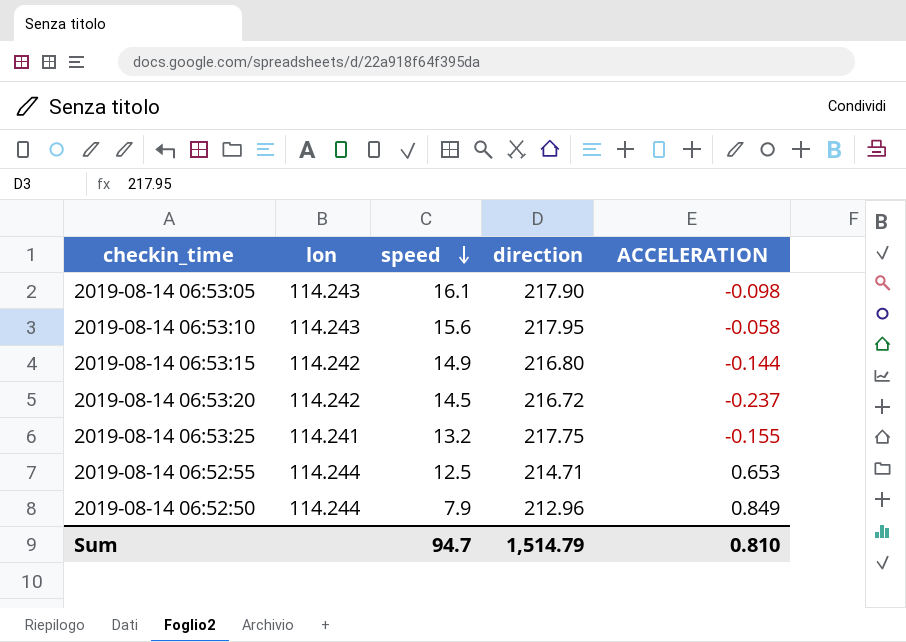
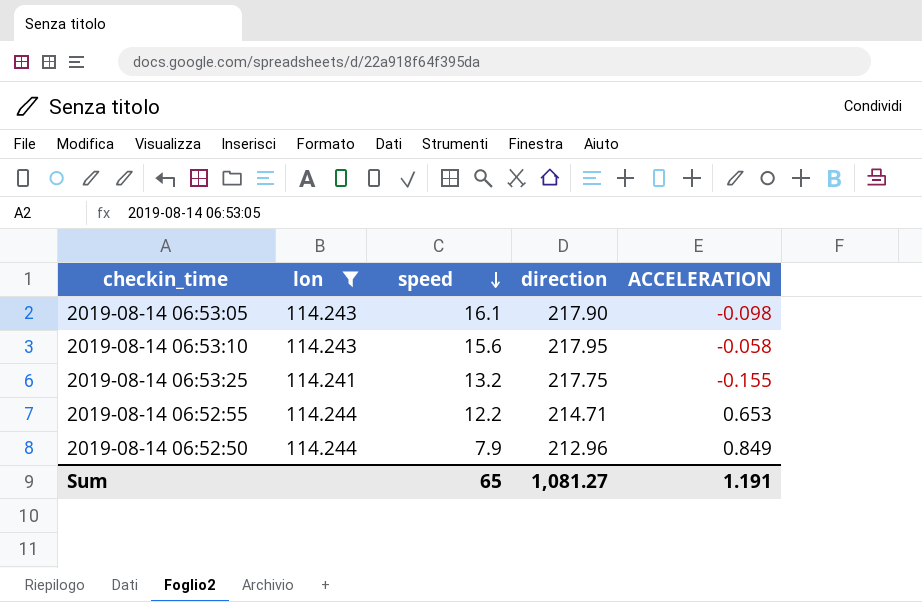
filter: none -> lon != 114.242
2019-08-14 06:52:55 | speed: 12.5 -> 12.2
Sum | speed: 94.7 -> 65
Sum | direction: 1,514.79 -> 1,081.27
Sum | ACCELERATION: 0.810 -> 1.191

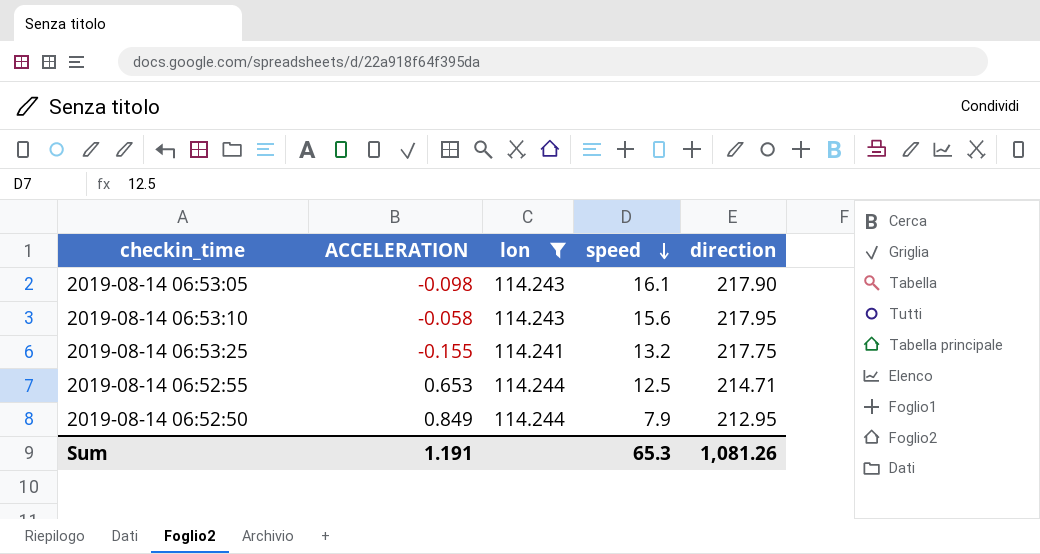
column ACCELERATION | position: 5 -> 2
2019-08-14 06:52:55 | speed: 12.2 -> 12.5
2019-08-14 06:52:50 | direction: 212.96 -> 212.95
Sum | speed: 65 -> 65.3
Sum | direction: 1,081.27 -> 1,081.26

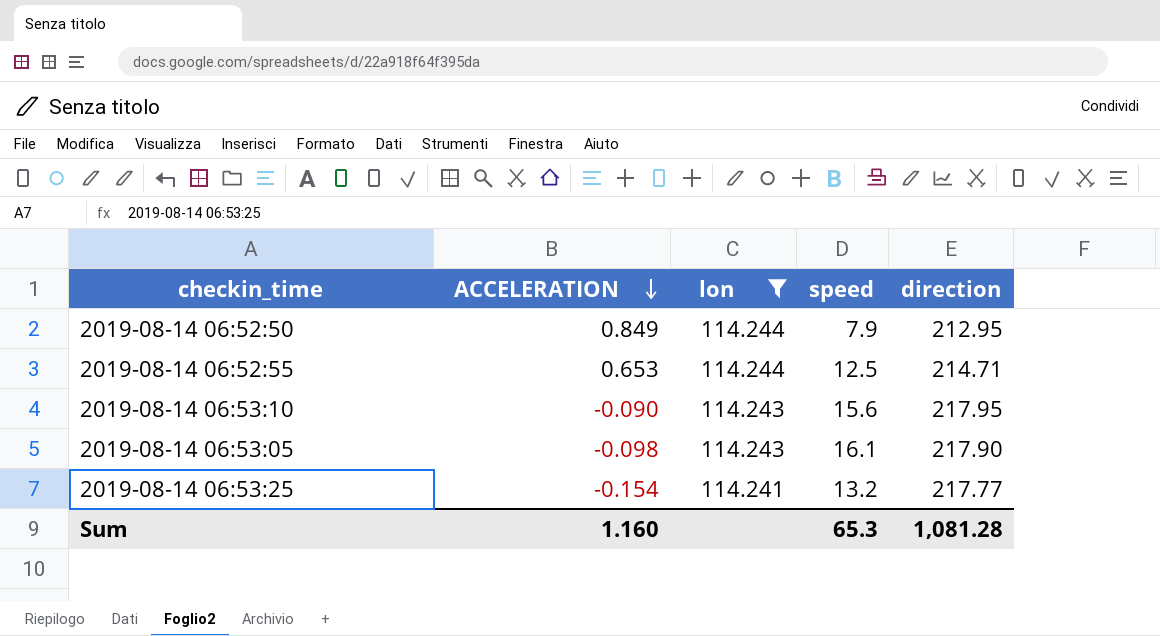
row order: speed descending -> ACCELERATION descending
2019-08-14 06:53:10 | ACCELERATION: -0.058 -> -0.090
2019-08-14 06:53:25 | ACCELERATION: -0.155 -> -0.154
2019-08-14 06:53:25 | direction: 217.75 -> 217.77
Sum | ACCELERATION: 1.191 -> 1.160
Sum | direction: 1,081.26 -> 1,081.28

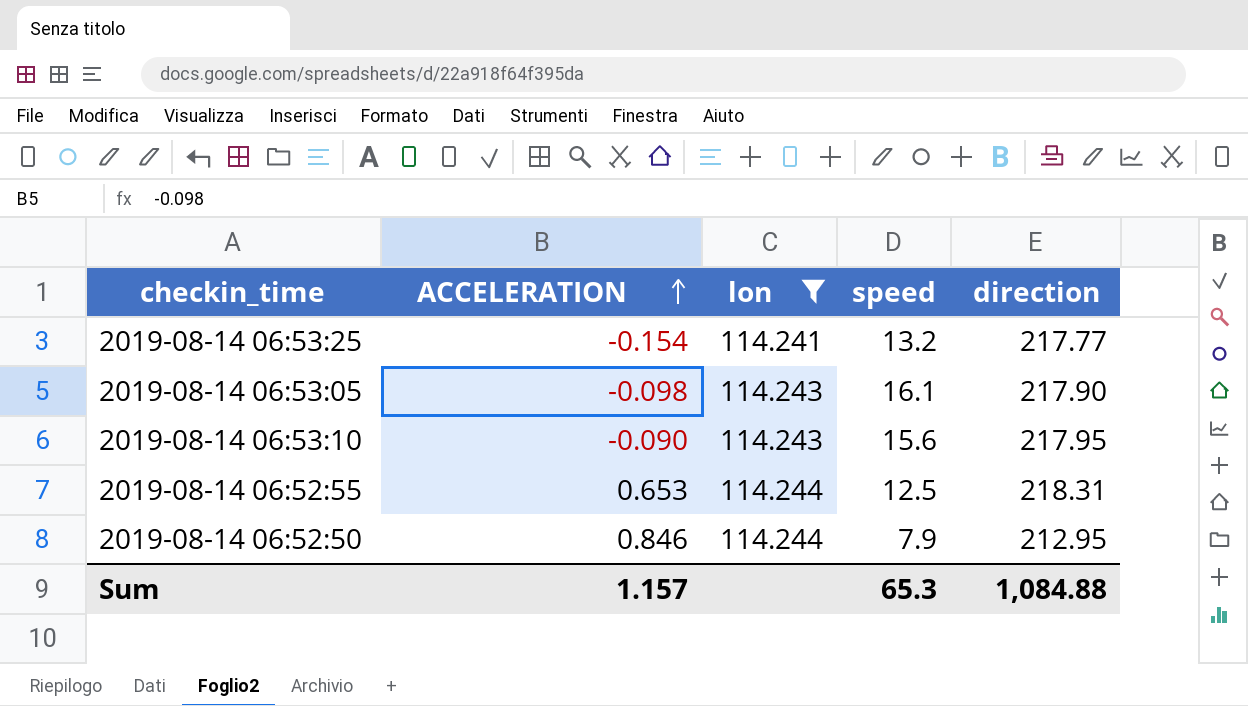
row order: ACCELERATION descending -> ACCELERATION ascending
2019-08-14 06:52:55 | direction: 214.71 -> 218.31
2019-08-14 06:52:50 | ACCELERATION: 0.849 -> 0.846
Sum | ACCELERATION: 1.160 -> 1.157
Sum | direction: 1,081.28 -> 1,084.88

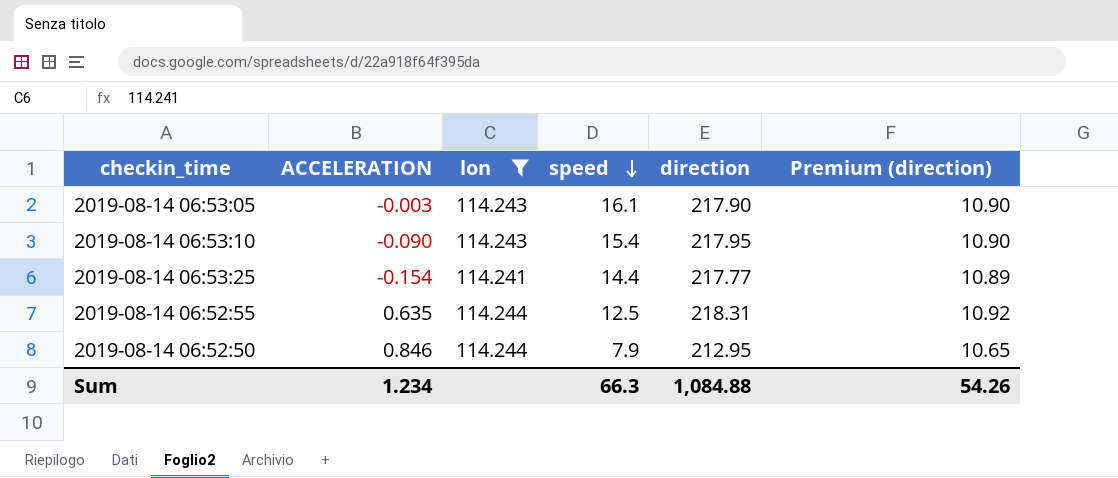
row order: ACCELERATION ascending -> speed descending
column Premium (direction) | formula: none -> [direction] * 0.05
2019-08-14 06:53:05 | ACCELERATION: -0.098 -> -0.003
2019-08-14 06:53:10 | speed: 15.6 -> 15.4
2019-08-14 06:53:25 | speed: 13.2 -> 14.4
2019-08-14 06:52:55 | ACCELERATION: 0.653 -> 0.635
Sum | ACCELERATION: 1.157 -> 1.234
Sum | speed: 65.3 -> 66.3

